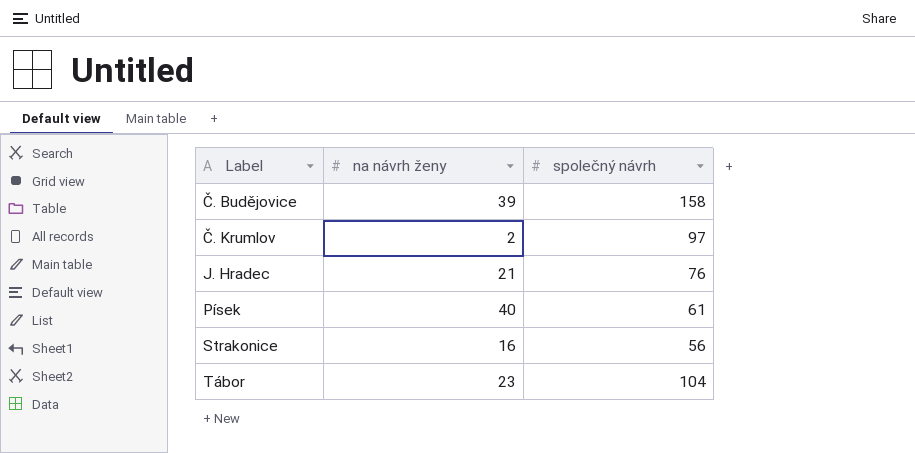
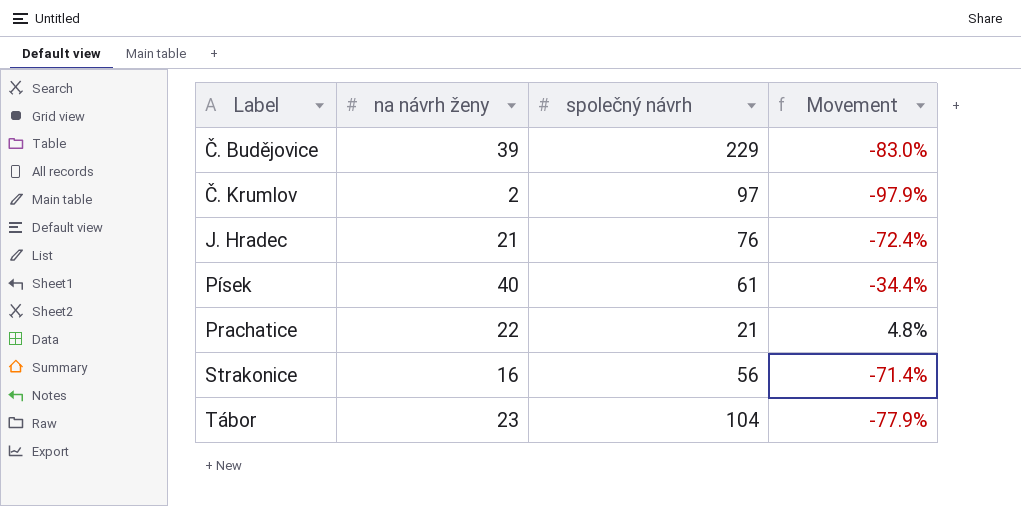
column Movement | formula: none -> ([na návrh ženy] - [společný návrh]) / [společný návrh]
Č. Budějovice | společný návrh: 158 -> 229
row Prachatice: none -> 22 | 21 | 4.8%

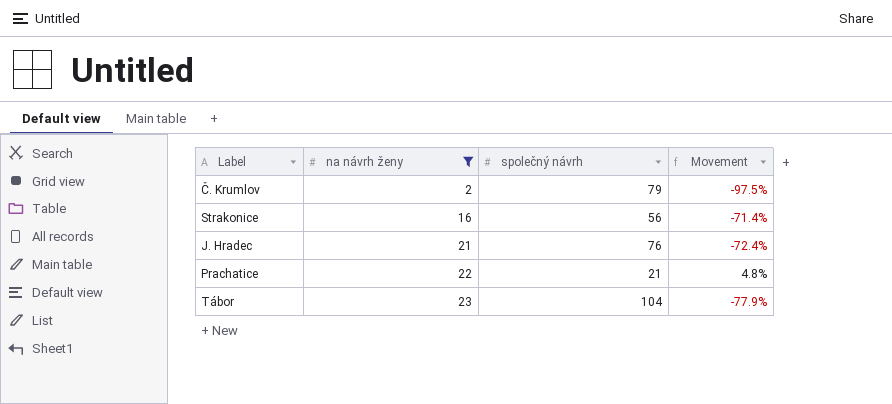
filter: none -> na návrh ženy <= 23
row order: Label ascending -> na návrh ženy ascending
Č. Krumlov | společný návrh: 97 -> 79
Č. Krumlov | Movement: -97.9% -> -97.5%

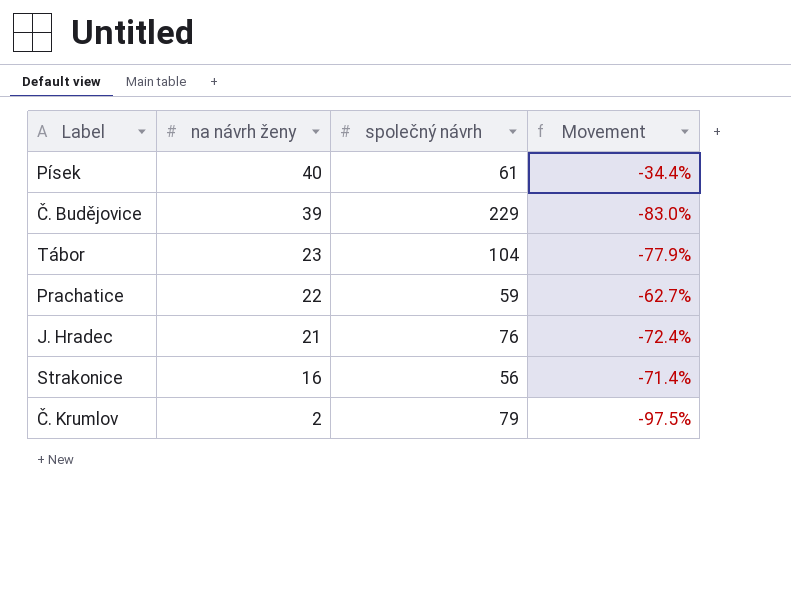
filter: na návrh ženy <= 23 -> none
row order: na návrh ženy ascending -> na návrh ženy descending
Prachatice | společný návrh: 21 -> 59
Prachatice | Movement: 4.8% -> -62.7%

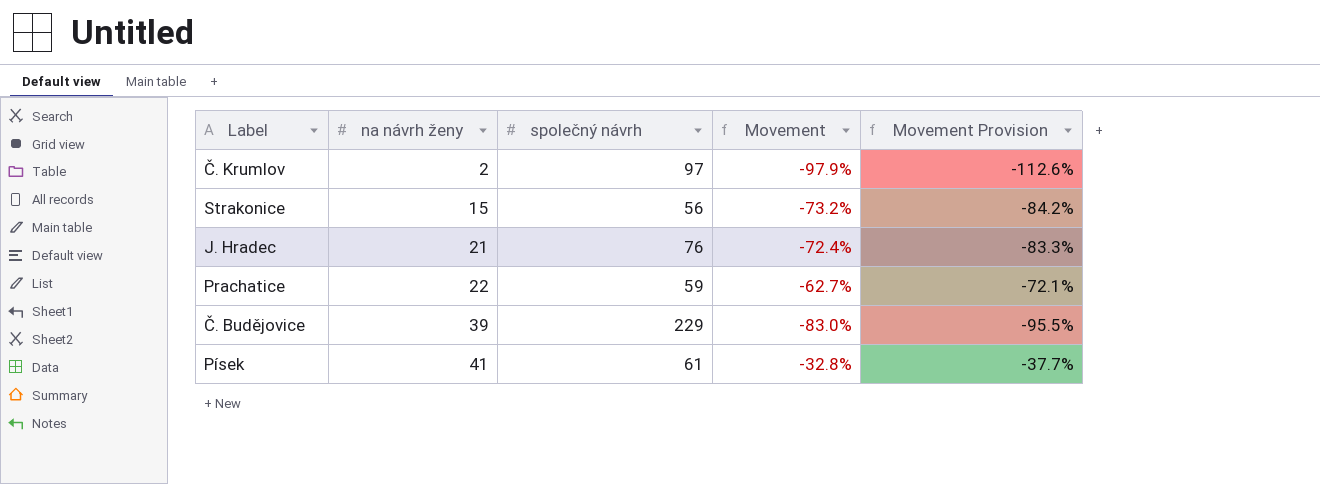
row order: na návrh ženy descending -> na návrh ženy ascending
column Movement Provision | formula: none -> [Movement] * 1.15
row Tábor: 23 | 104 | -77.9% -> none
Č. Krumlov | společný návrh: 79 -> 97
Č. Krumlov | Movement: -97.5% -> -97.9%
Strakonice | na návrh ženy: 16 -> 15
Strakonice | Movement: -71.4% -> -73.2%
Písek | na návrh ženy: 40 -> 41
Písek | Movement: -34.4% -> -32.8%

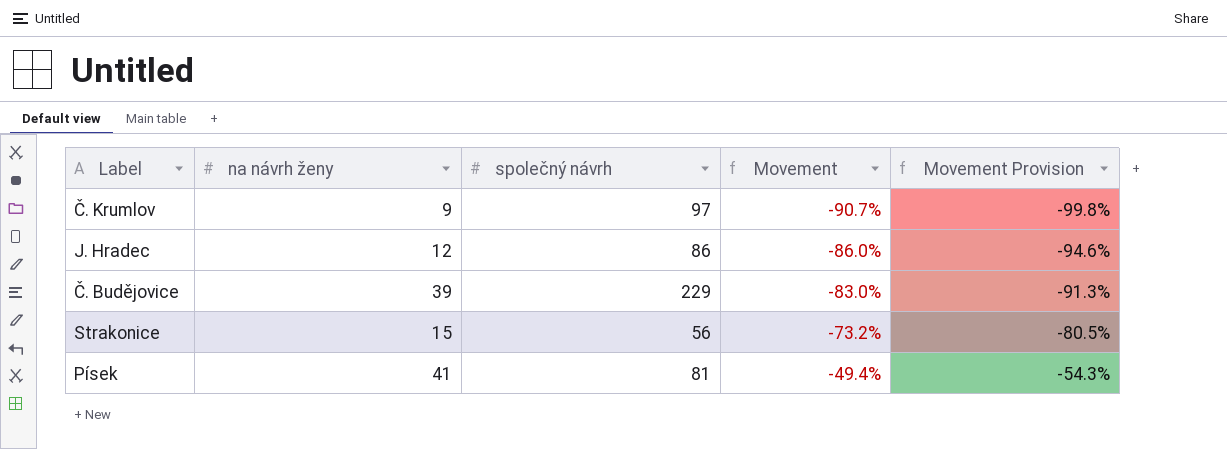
row order: na návrh ženy ascending -> Movement ascending
column Movement Provision | formula: [Movement] * 1.15 -> [Movement] * 1.1
row Prachatice: 22 | 59 | -62.7% | -72.1% -> none
Č. Krumlov | na návrh ženy: 2 -> 9
Č. Krumlov | Movement: -97.9% -> -90.7%
J. Hradec | na návrh ženy: 21 -> 12
J. Hradec | společný návrh: 76 -> 86
J. Hradec | Movement: -72.4% -> -86.0%
Písek | společný návrh: 61 -> 81
Písek | Movement: -32.8% -> -49.4%

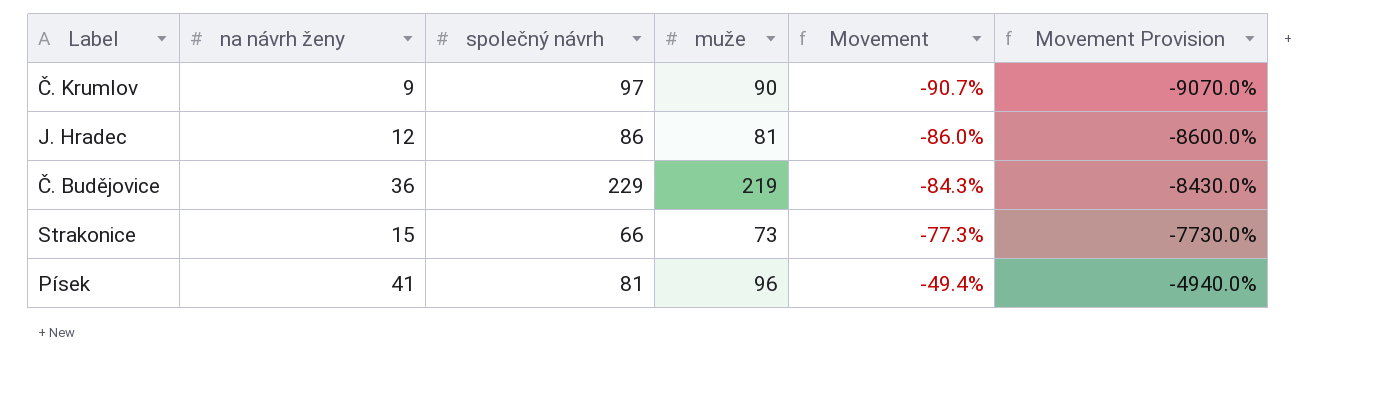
column muže | position: none -> 4
column Movement Provision | formula: [Movement] * 1.1 -> [Movement] * 100
Č. Budějovice | na návrh ženy: 39 -> 36
Č. Budějovice | Movement: -83.0% -> -84.3%
Strakonice | společný návrh: 56 -> 66
Strakonice | Movement: -73.2% -> -77.3%

